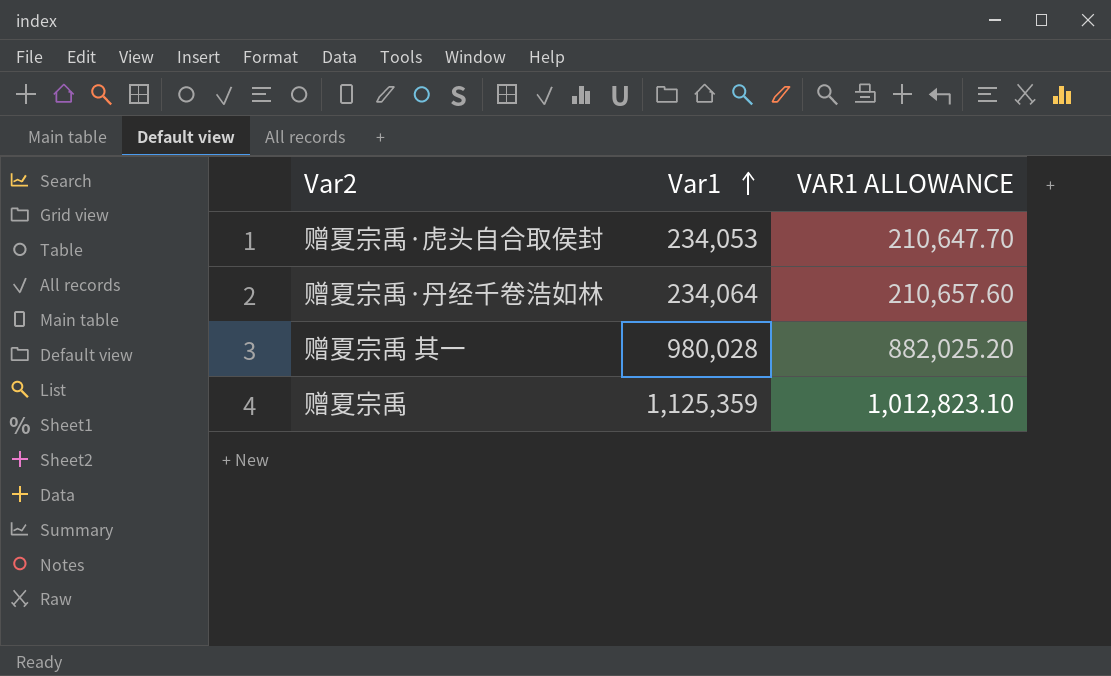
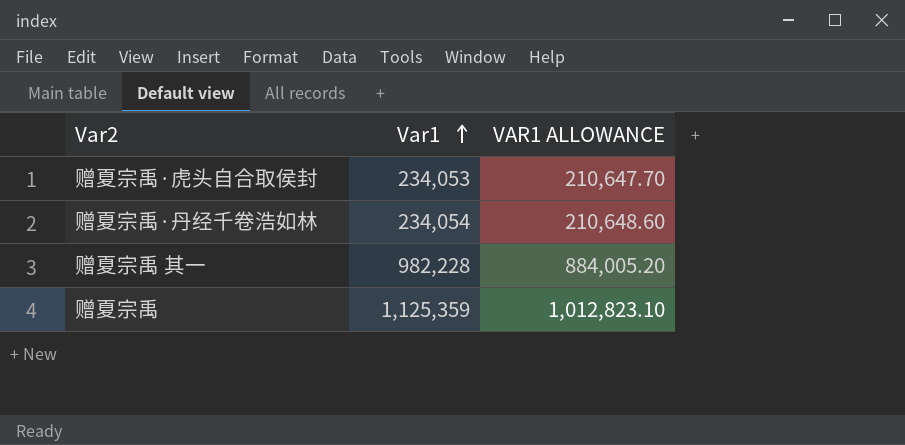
赠夏宗禹·丹经千卷浩如林 | Var1: 234,064 -> 234,054
赠夏宗禹·丹经千卷浩如林 | VAR1 ALLOWANCE: 210,657.60 -> 210,648.60
赠夏宗禹 其一 | Var1: 980,028 -> 982,228
赠夏宗禹 其一 | VAR1 ALLOWANCE: 882,025.20 -> 884,005.20

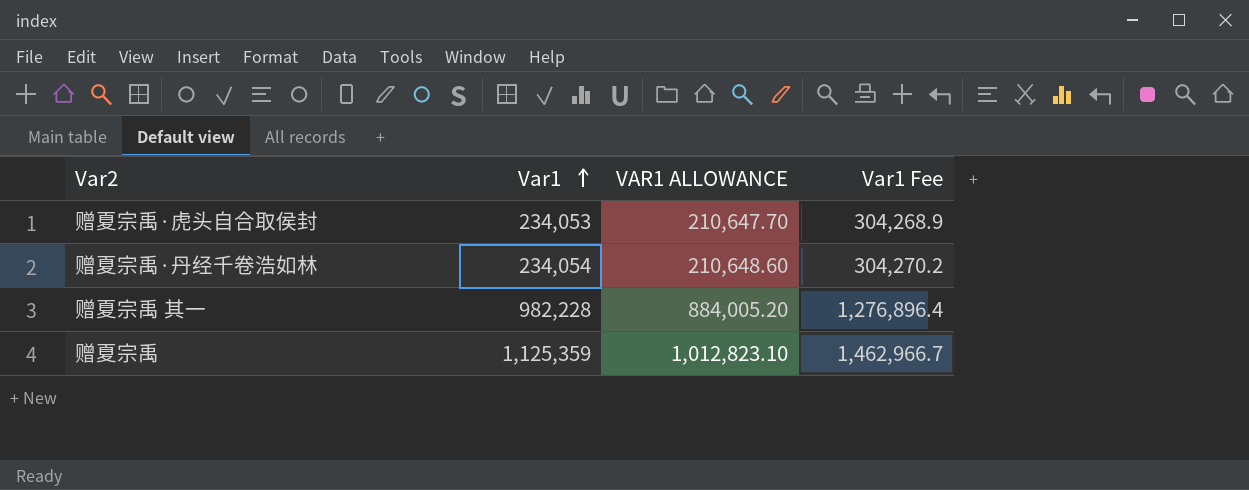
column Var1 Fee | formula: none -> [Var1] * 1.3

